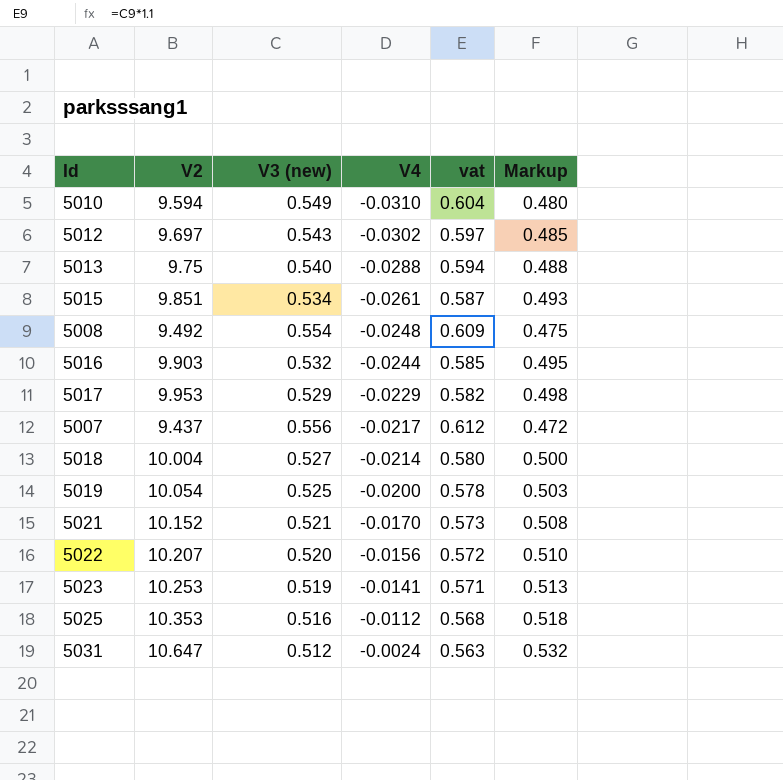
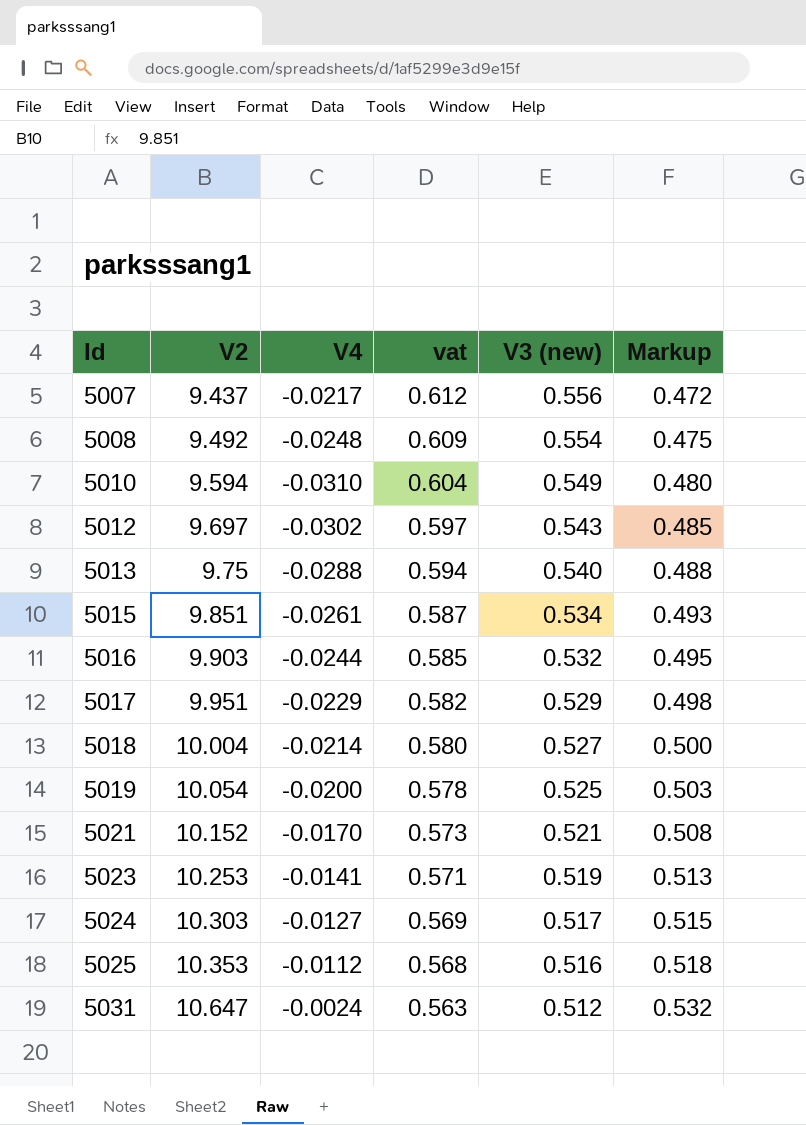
row order: V4 ascending -> Id ascending
column V3 (new) | position: 3 -> 5
row 5022: 10.207 | 0.520 | -0.0156 | 0.572 | 0.510 -> none
5017 | V2: 9.953 -> 9.951
row 5024: none -> 10.303 | -0.0127 | 0.569 | 0.517 | 0.515

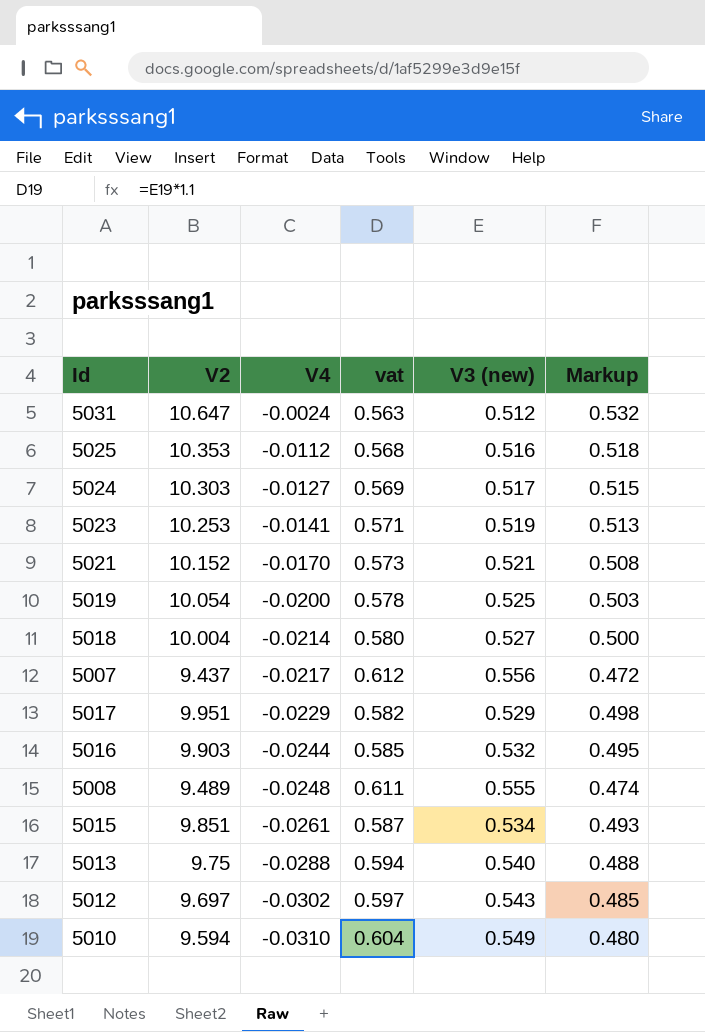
row order: Id ascending -> V4 descending
5008 | V2: 9.492 -> 9.489
5008 | vat: 0.609 -> 0.611
5008 | V3 (new): 0.554 -> 0.555
5008 | Markup: 0.475 -> 0.474

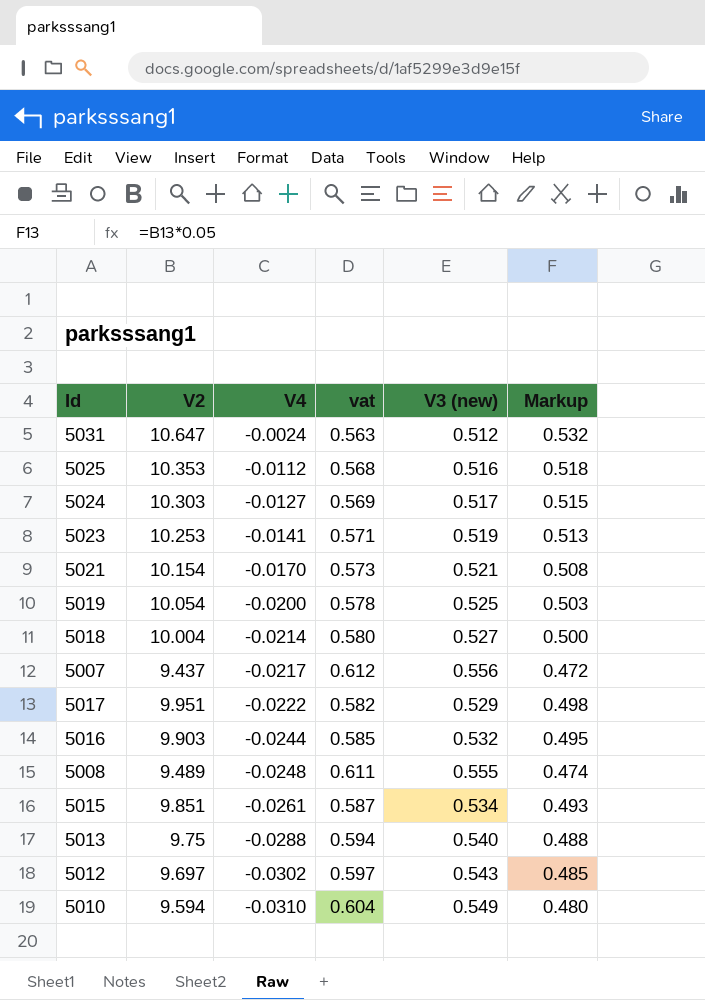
5021 | V2: 10.152 -> 10.154
5017 | V4: -0.0229 -> -0.0222

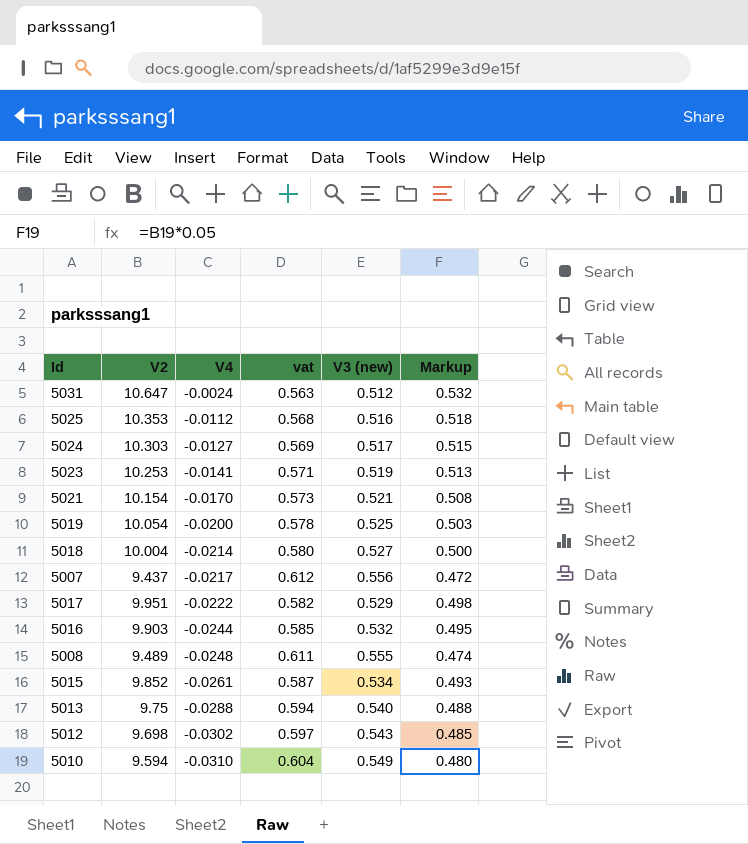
5015 | V2: 9.851 -> 9.852
5012 | V2: 9.697 -> 9.698

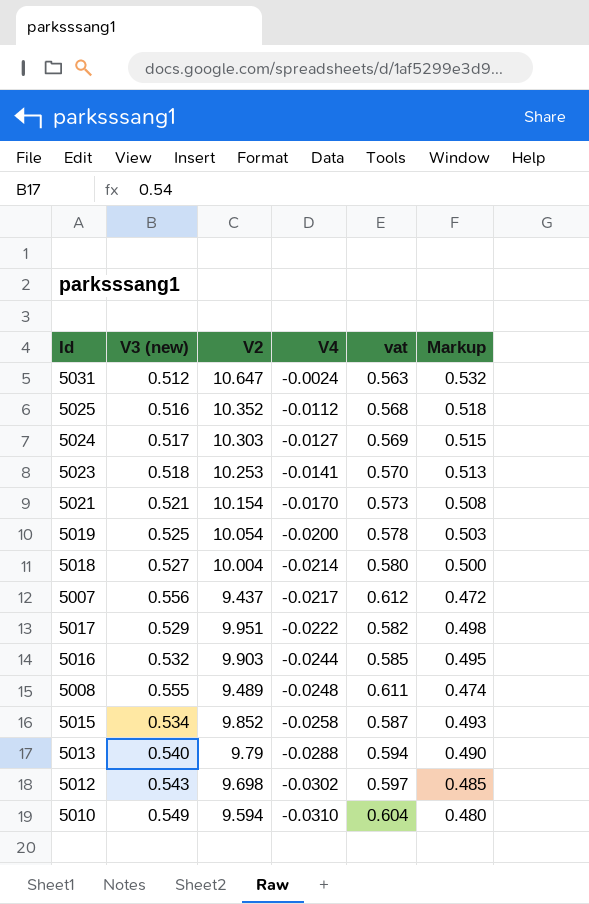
column V3 (new) | position: 5 -> 2
5025 | V2: 10.353 -> 10.352
5023 | V3 (new): 0.519 -> 0.518
5023 | vat: 0.571 -> 0.570
5015 | V4: -0.0261 -> -0.0258
5013 | V2: 9.75 -> 9.79
5013 | Markup: 0.488 -> 0.490

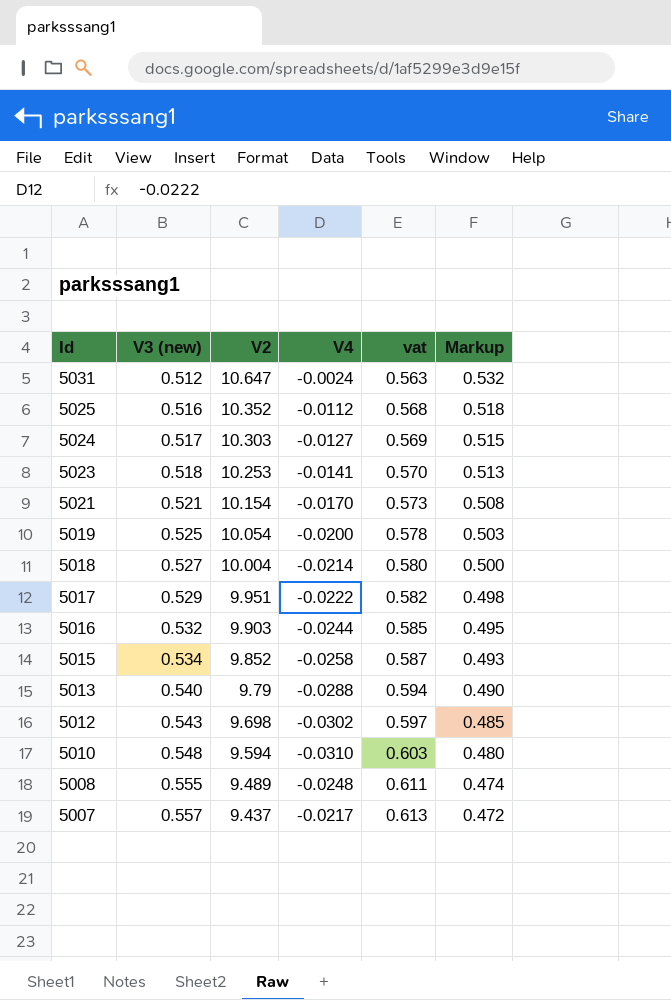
row order: V4 descending -> Id descending
5010 | V3 (new): 0.549 -> 0.548
5010 | vat: 0.604 -> 0.603
5007 | V3 (new): 0.556 -> 0.557
5007 | vat: 0.612 -> 0.613

